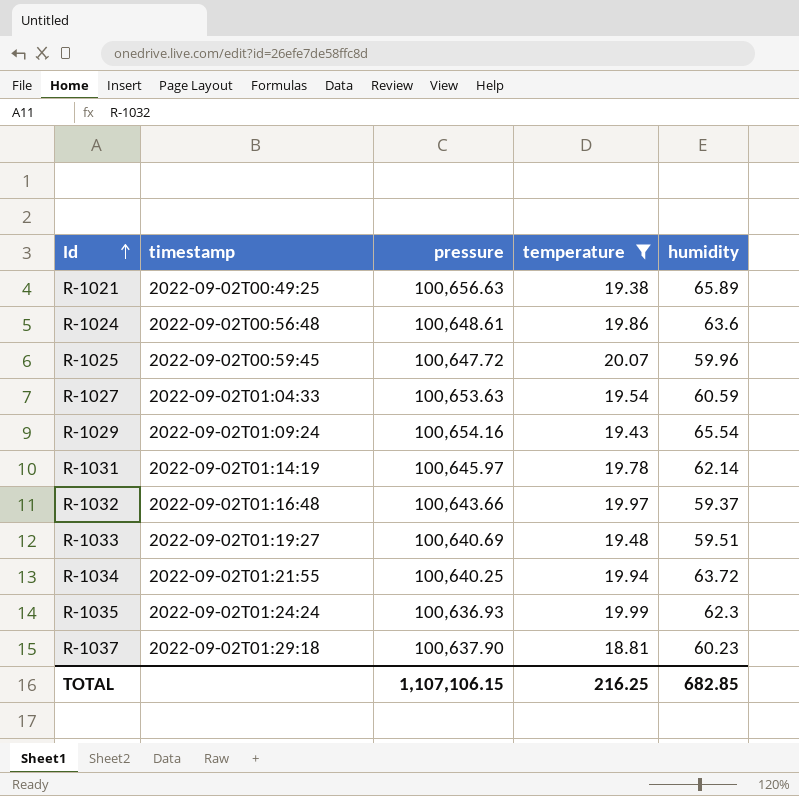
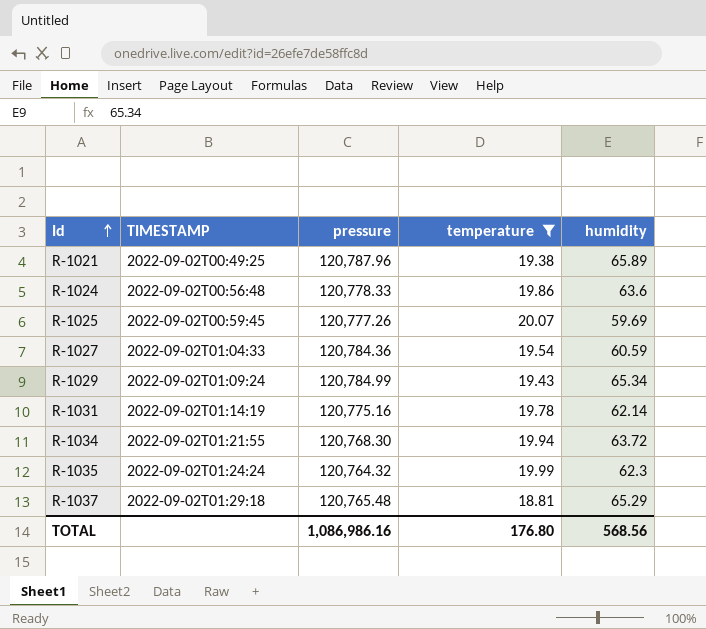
column name: timestamp -> TIMESTAMP
row R-1032: 2022-09-02T01:16:48 | 100,643.66 | 19.97 | 59.37 -> none
row R-1033: 2022-09-02T01:19:27 | 100,640.69 | 19.48 | 59.51 -> none
R-1021 | pressure: 100,656.63 -> 120,787.96
R-1024 | pressure: 100,648.61 -> 120,778.33
R-1025 | pressure: 100,647.72 -> 120,777.26
R-1025 | humidity: 59.96 -> 59.69
R-1027 | pressure: 100,653.63 -> 120,784.36
R-1029 | pressure: 100,654.16 -> 120,784.99
R-1029 | humidity: 65.54 -> 65.34
R-1031 | pressure: 100,645.97 -> 120,775.16
R-1034 | pressure: 100,640.25 -> 120,768.30
R-1035 | pressure: 100,636.93 -> 120,764.32
R-1037 | pressure: 100,637.90 -> 120,765.48
R-1037 | humidity: 60.23 -> 65.29
TOTAL | pressure: 1,107,106.15 -> 1,086,986.16
TOTAL | temperature: 216.25 -> 176.80
TOTAL | humidity: 682.85 -> 568.56

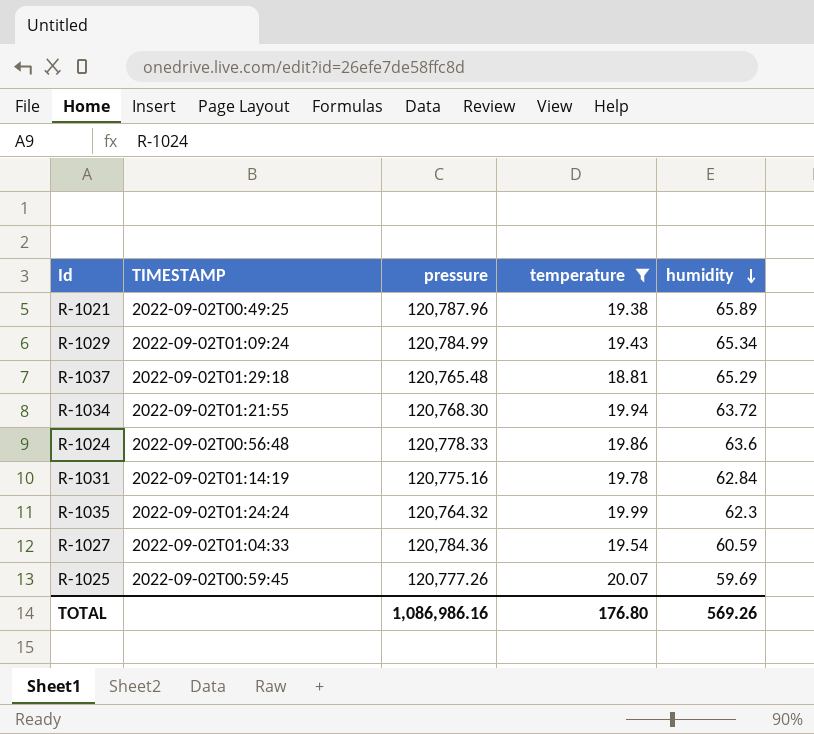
row order: Id ascending -> humidity descending
R-1031 | humidity: 62.14 -> 62.84
TOTAL | humidity: 568.56 -> 569.26

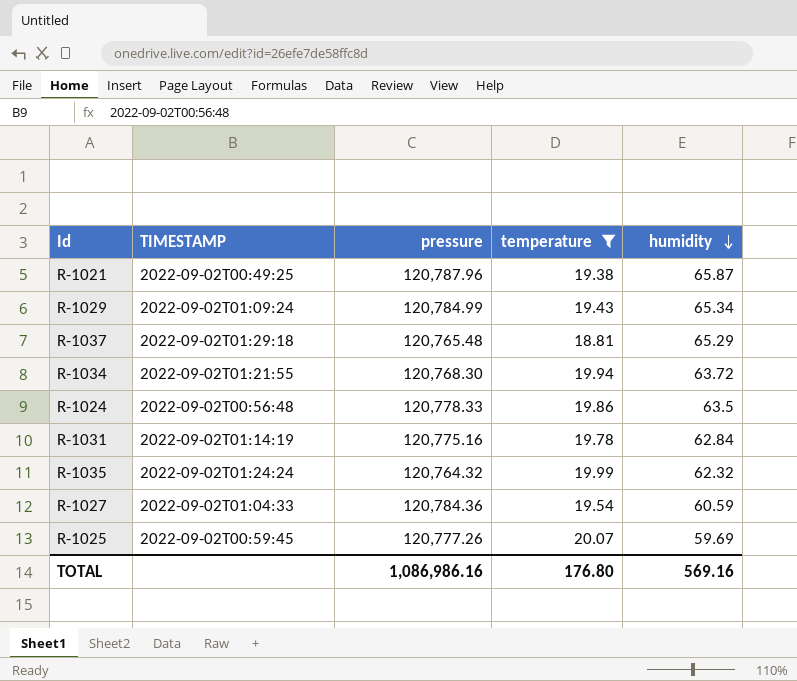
R-1021 | humidity: 65.89 -> 65.87
R-1024 | humidity: 63.6 -> 63.5
R-1035 | humidity: 62.3 -> 62.32
TOTAL | humidity: 569.26 -> 569.16

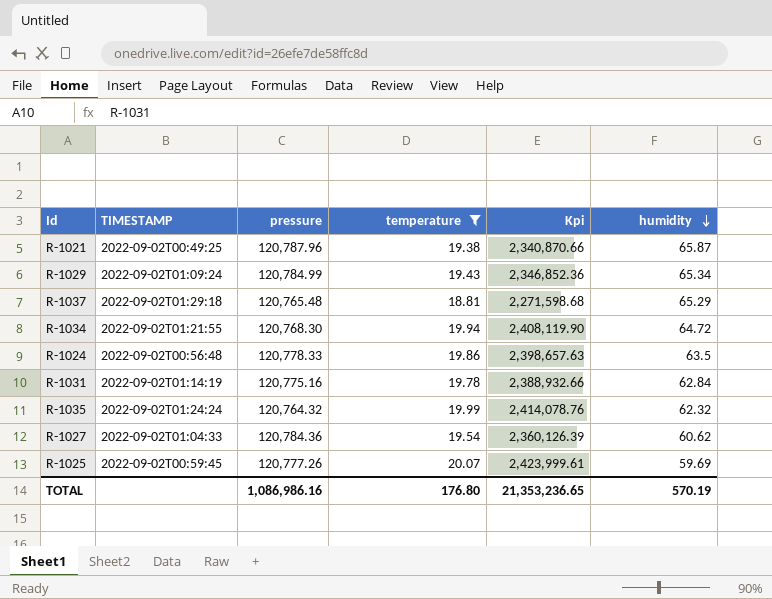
column Kpi | formula: none -> [pressure] * [temperature]
R-1034 | humidity: 63.72 -> 64.72
R-1027 | humidity: 60.59 -> 60.62
TOTAL | humidity: 569.16 -> 570.19

